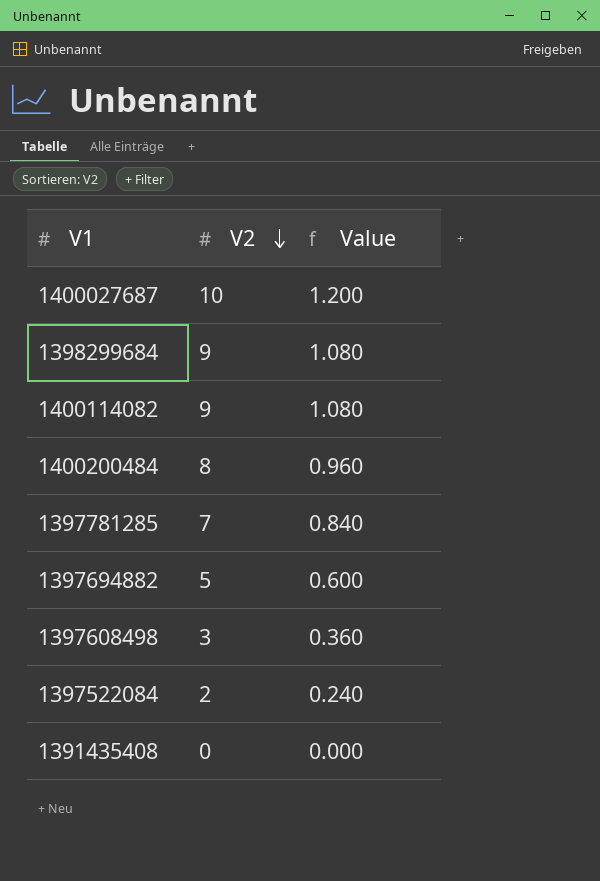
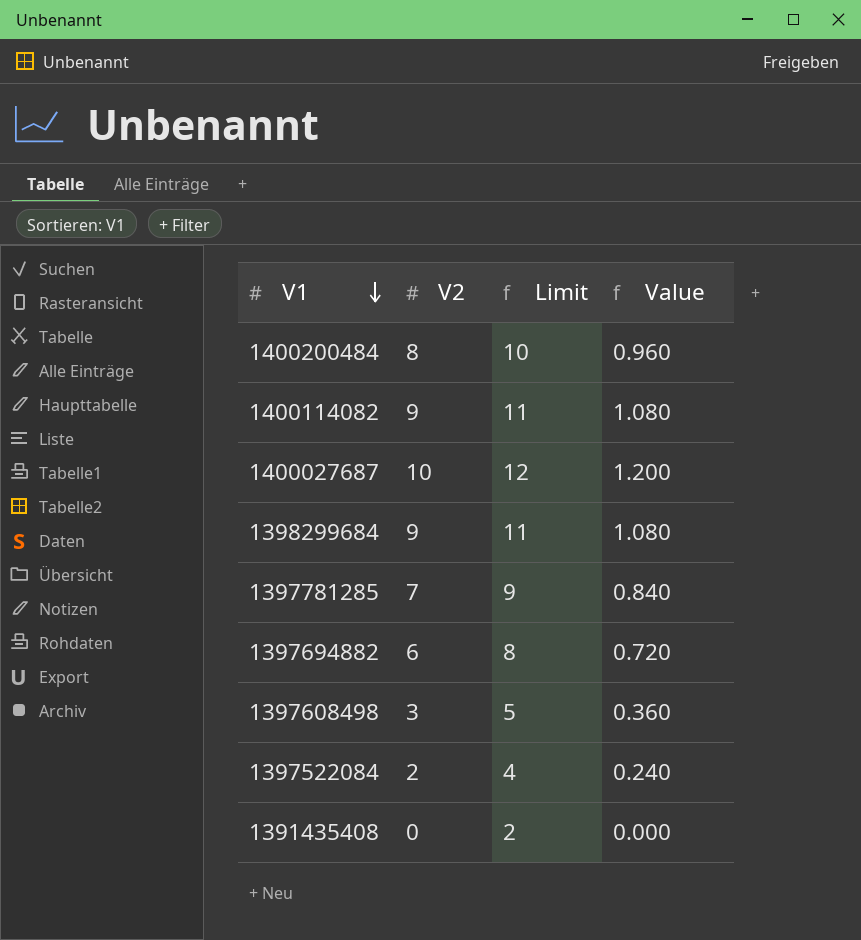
row order: V2 descending -> V1 descending
column Limit | formula: none -> [V2] + 2
1397694882 | V2: 5 -> 6
1397694882 | Value: 0.600 -> 0.720

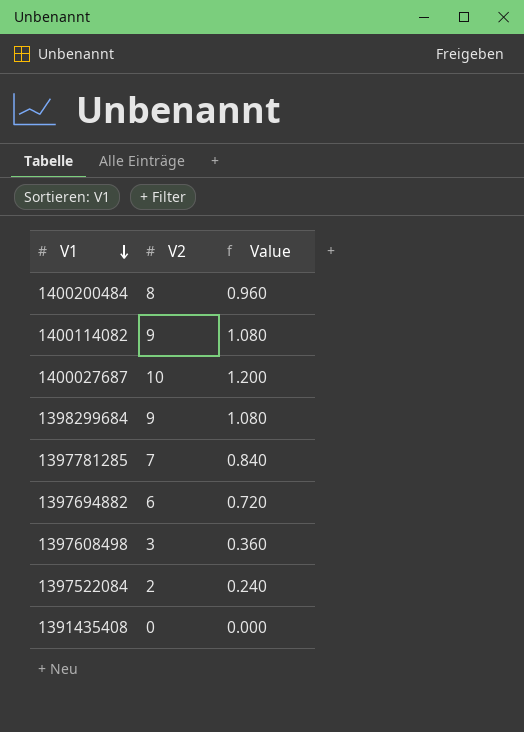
column Limit | formula: [V2] + 2 -> none

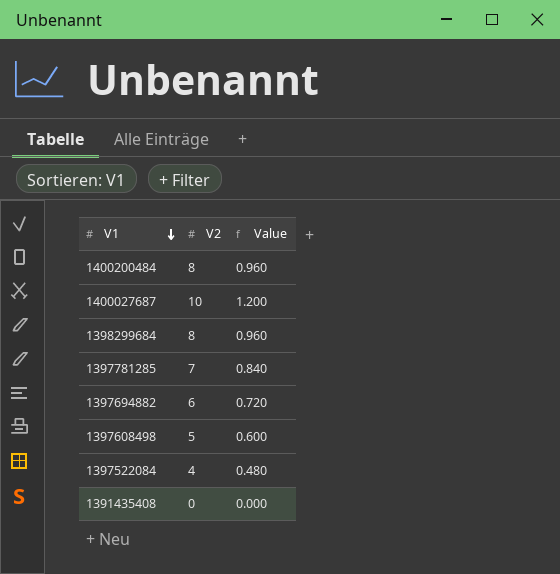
row 1400114082: 9 | 1.080 -> none
1398299684 | V2: 9 -> 8
1398299684 | Value: 1.080 -> 0.960
1397608498 | V2: 3 -> 5
1397608498 | Value: 0.360 -> 0.600
1397522084 | V2: 2 -> 4
1397522084 | Value: 0.240 -> 0.480

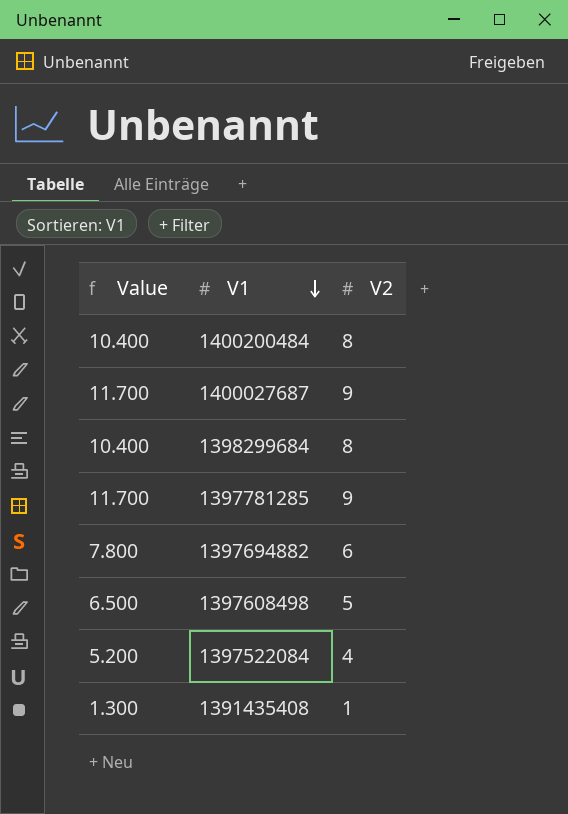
column Value | formula: [V2] * 0.12 -> [V2] * 1.3
column Value | position: 3 -> 1
1400027687 | V2: 10 -> 9
1397781285 | V2: 7 -> 9
1391435408 | V2: 0 -> 1

